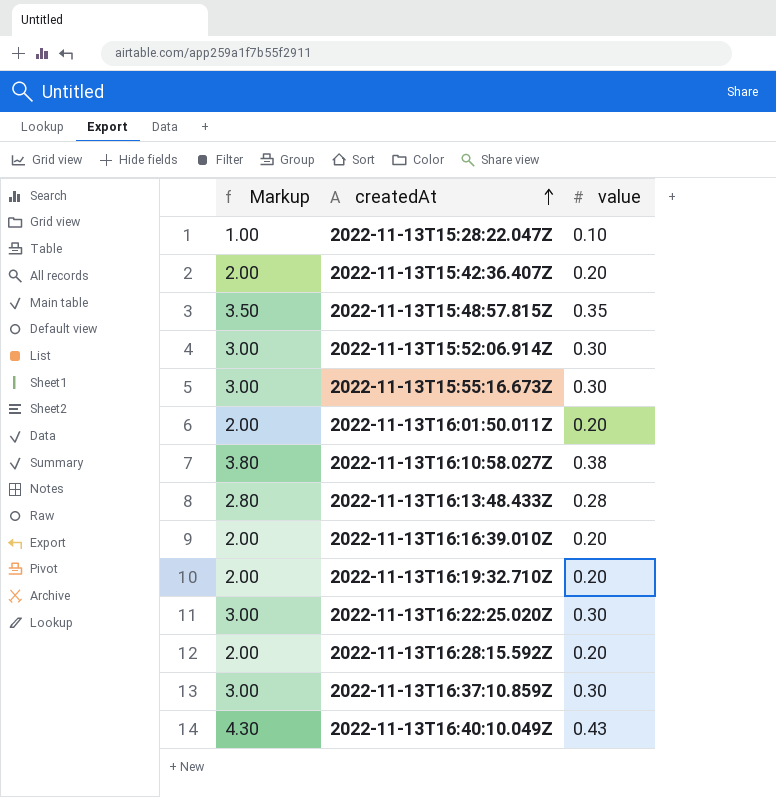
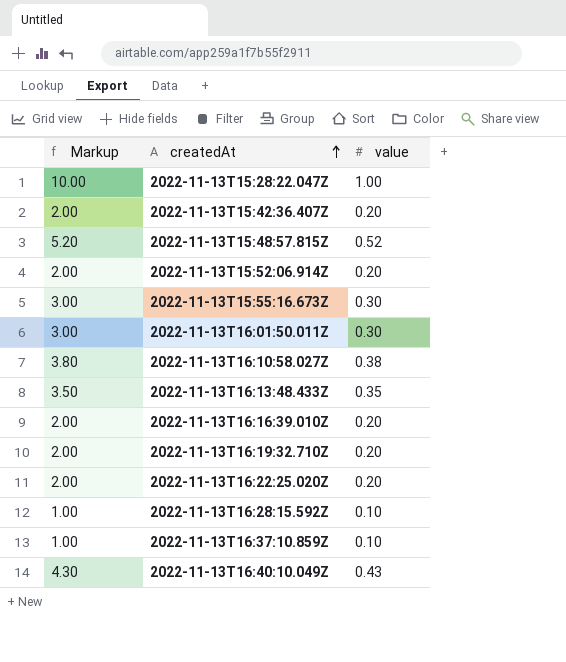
2022-11-13T15:28:22.047Z | Markup: 1.00 -> 10.00
2022-11-13T15:28:22.047Z | value: 0.10 -> 1.00
2022-11-13T15:48:57.815Z | Markup: 3.50 -> 5.20
2022-11-13T15:48:57.815Z | value: 0.35 -> 0.52
2022-11-13T15:52:06.914Z | Markup: 3.00 -> 2.00
2022-11-13T15:52:06.914Z | value: 0.30 -> 0.20
2022-11-13T16:01:50.011Z | Markup: 2.00 -> 3.00
2022-11-13T16:01:50.011Z | value: 0.20 -> 0.30
2022-11-13T16:13:48.433Z | Markup: 2.80 -> 3.50
2022-11-13T16:13:48.433Z | value: 0.28 -> 0.35
2022-11-13T16:22:25.020Z | Markup: 3.00 -> 2.00
2022-11-13T16:22:25.020Z | value: 0.30 -> 0.20
2022-11-13T16:28:15.592Z | Markup: 2.00 -> 1.00
2022-11-13T16:28:15.592Z | value: 0.20 -> 0.10
2022-11-13T16:37:10.859Z | Markup: 3.00 -> 1.00
2022-11-13T16:37:10.859Z | value: 0.30 -> 0.10

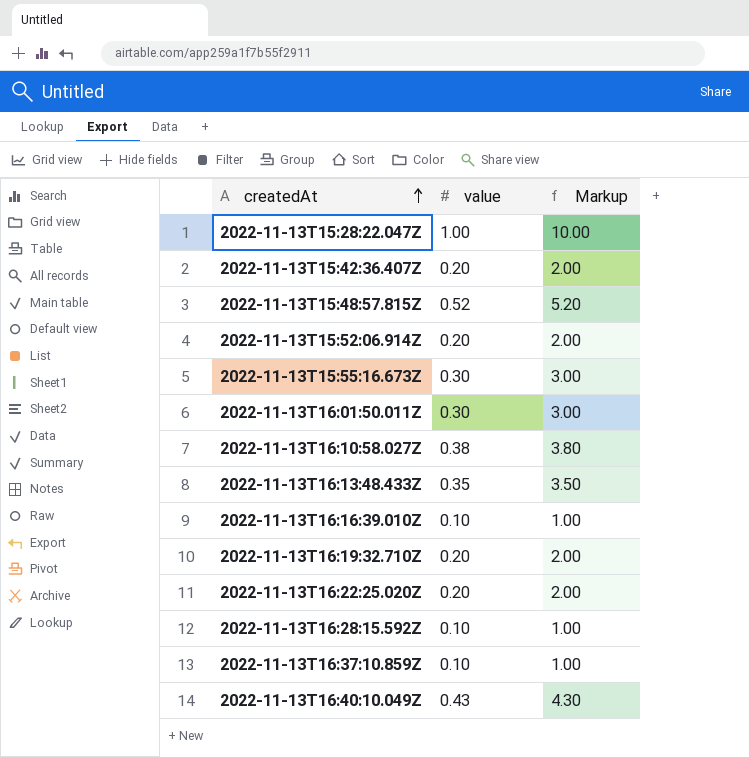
column Markup | position: 1 -> 3
2022-11-13T16:16:39.010Z | value: 0.20 -> 0.10
2022-11-13T16:16:39.010Z | Markup: 2.00 -> 1.00

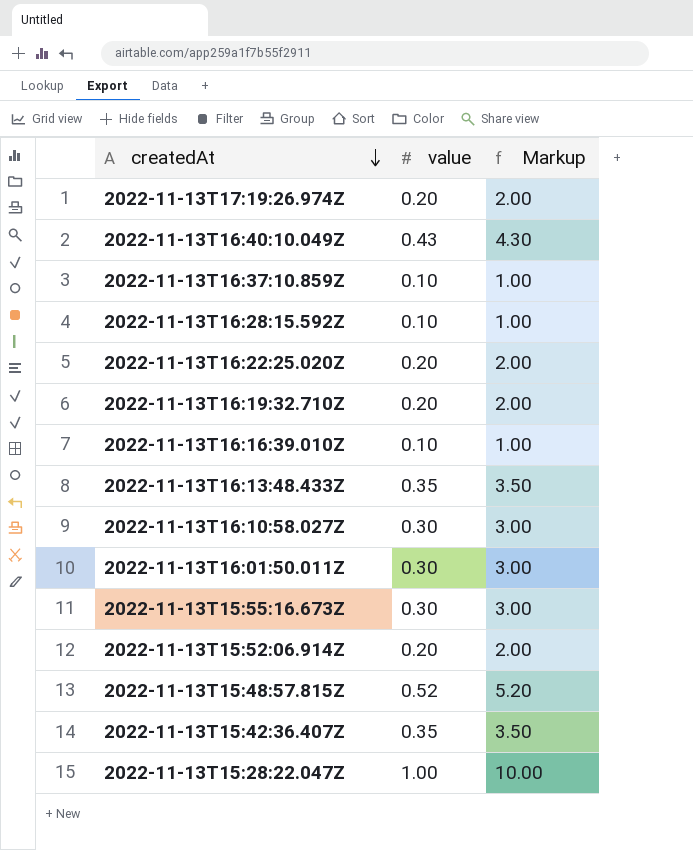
row order: createdAt ascending -> createdAt descending
row 2022-11-13T17:19:26.974Z: none -> 0.20 | 2.00
2022-11-13T16:10:58.027Z | value: 0.38 -> 0.30
2022-11-13T16:10:58.027Z | Markup: 3.80 -> 3.00
2022-11-13T15:42:36.407Z | value: 0.20 -> 0.35
2022-11-13T15:42:36.407Z | Markup: 2.00 -> 3.50

